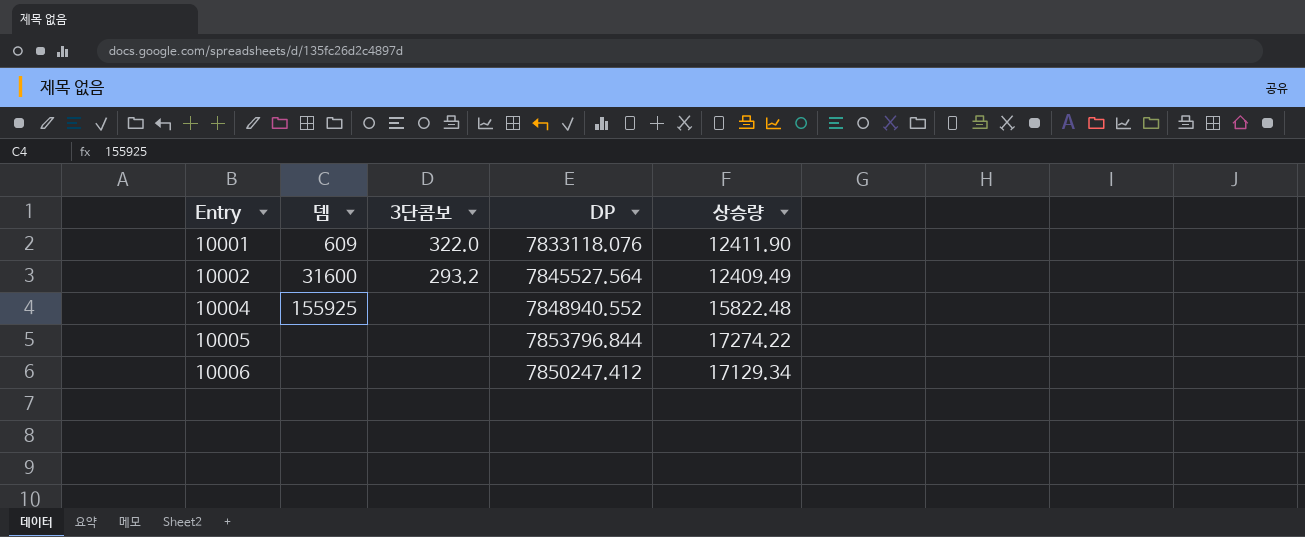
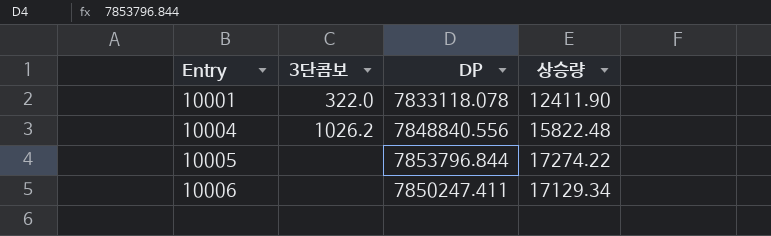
column 뎀 | position: 2 -> none
row 10002: 31600 | 293.2 | 7845527.564 | 12409.49 -> none
10001 | DP: 7833118.076 -> 7833118.078
10004 | 3단콤보: none -> 1026.2
10004 | DP: 7848940.552 -> 7848840.556
10006 | DP: 7850247.412 -> 7850247.411

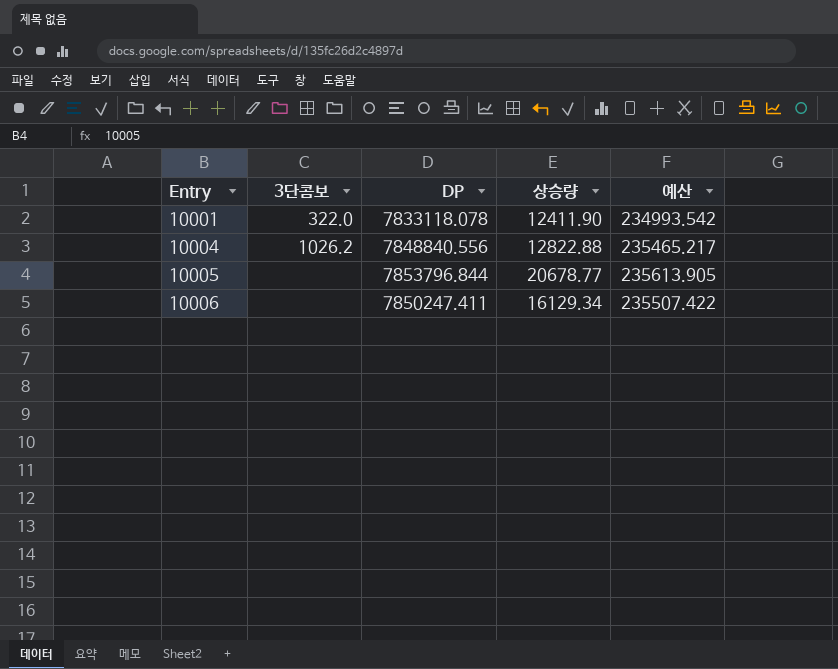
column 예산 | formula: none -> [DP] * 0.03
10004 | 상승량: 15822.48 -> 12822.88
10005 | 상승량: 17274.22 -> 20678.77
10006 | 상승량: 17129.34 -> 16129.34

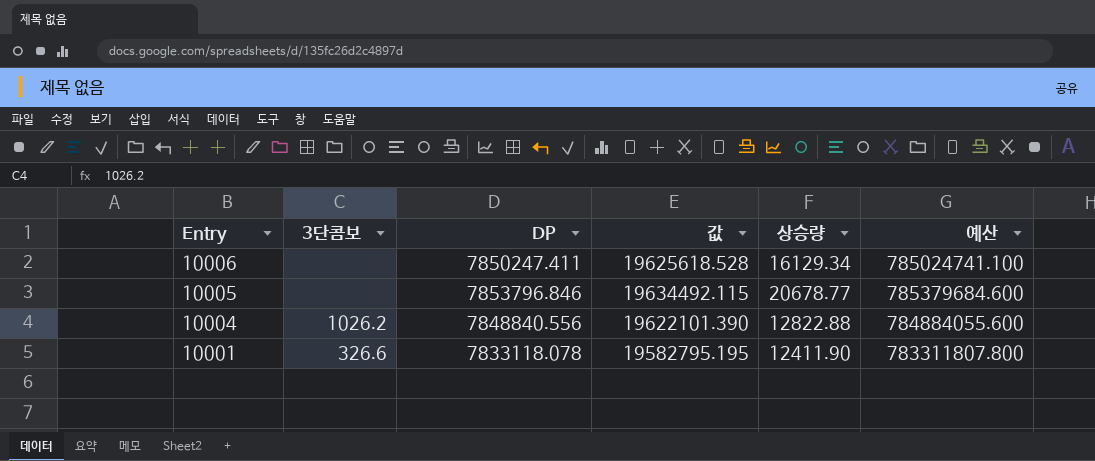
row order: Entry ascending -> Entry descending
column 값 | formula: none -> [DP] * 2.5
column 예산 | formula: [DP] * 0.03 -> [DP] * 100
10005 | DP: 7853796.844 -> 7853796.846
10001 | 3단콤보: 322.0 -> 326.6

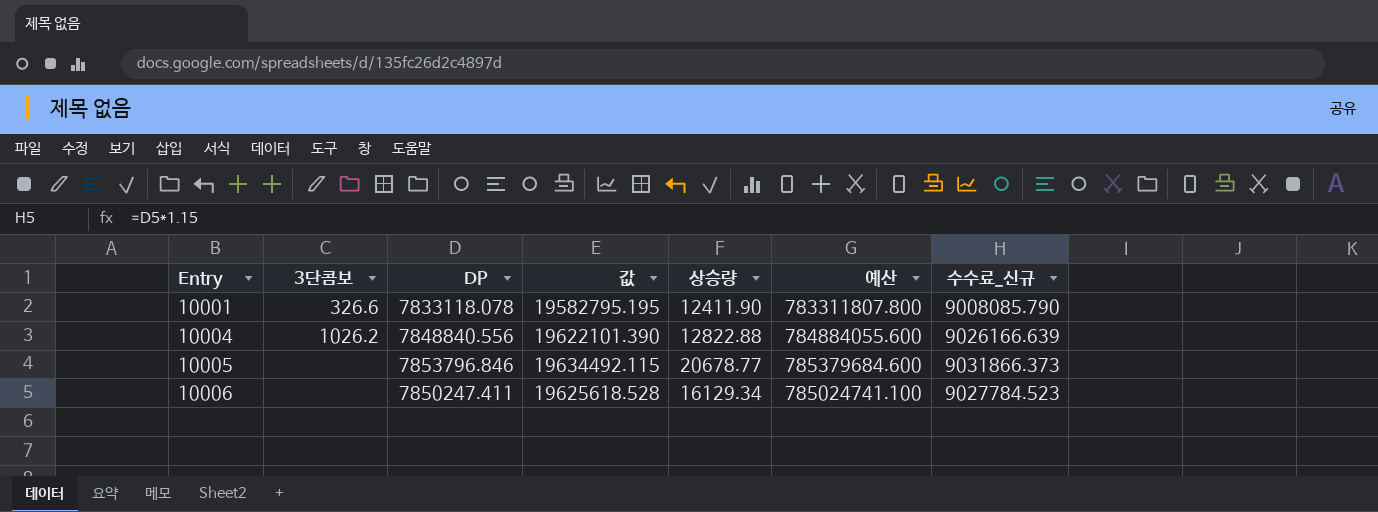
row order: Entry descending -> Entry ascending
column 수수료_신규 | formula: none -> [DP] * 1.15

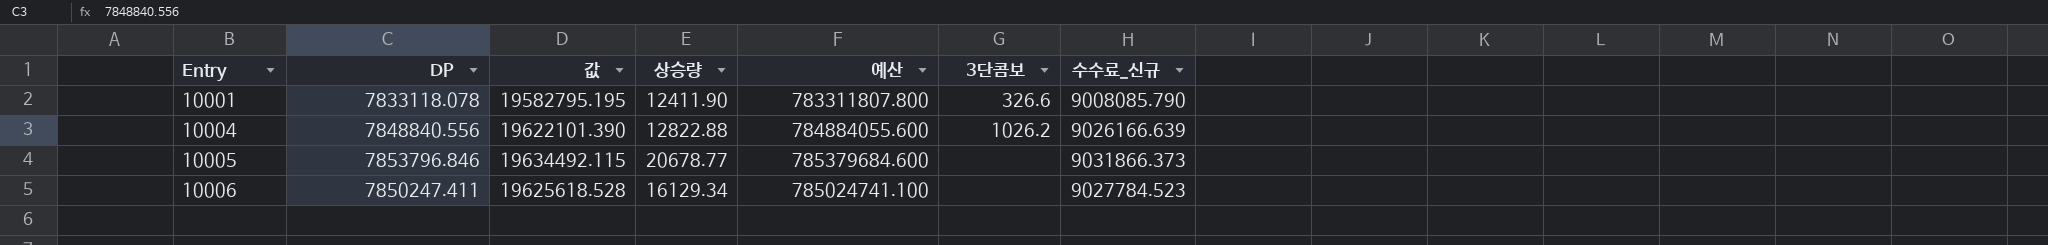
column 3단콤보 | position: 2 -> 6

